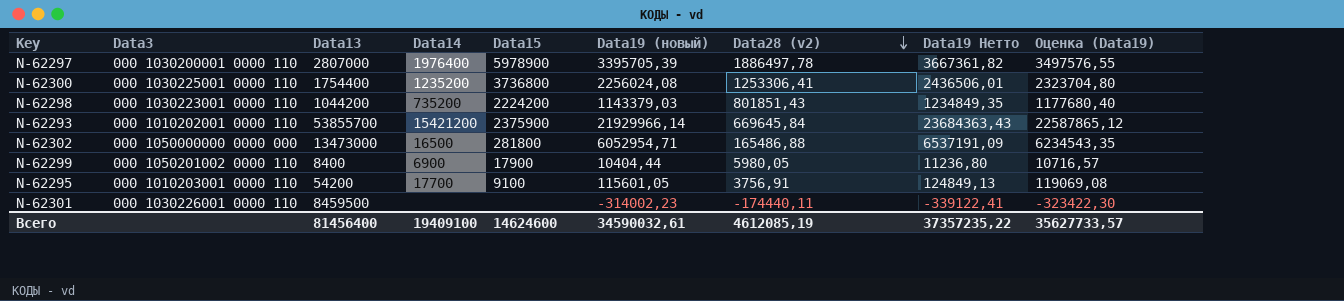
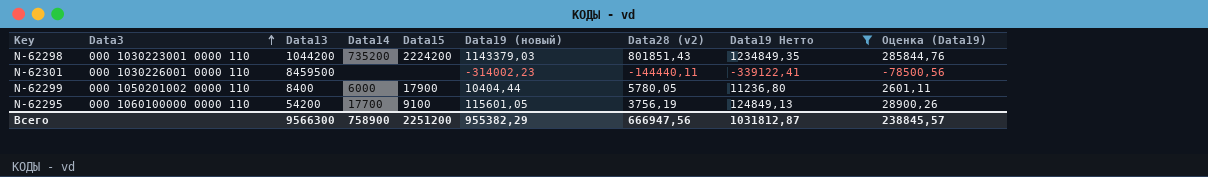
filter: none -> Data19 Нетто <= 1234849,35
row order: Data28 (v2) descending -> Data3 ascending
column Оценка (Data19) | formula: [Data19 (новый)] * 1,03 -> [Data19 (новый)] * 0,25
N-62301 | Data28 (v2): -174440,11 -> -144440,11
N-62299 | Data14: 6900 -> 6000
N-62299 | Data28 (v2): 5980,05 -> 5780,05
N-62295 | Data3: 000 1010203001 0000 110 -> 000 1060100000 0000 110
N-62295 | Data28 (v2): 3756,91 -> 3756,19
Всего | Data13: 81456400 -> 9566300
Всего | Data14: 19409100 -> 758900
Всего | Data15: 14624600 -> 2251200
Всего | Data19 (новый): 34590032,61 -> 955382,29
Всего | Data28 (v2): 4612085,19 -> 666947,56
Всего | Data19 Нетто: 37357235,22 -> 1031812,87
Всего | Оценка (Data19): 35627733,57 -> 238845,57

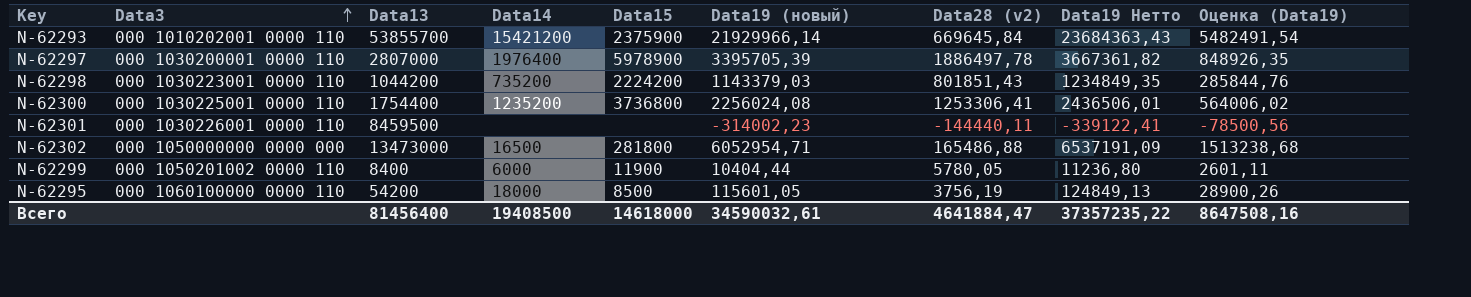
filter: Data19 Нетто <= 1234849,35 -> none
N-62299 | Data15: 17900 -> 11900
N-62295 | Data14: 17700 -> 18000
N-62295 | Data15: 9100 -> 8500
Всего | Data13: 9566300 -> 81456400
Всего | Data14: 758900 -> 19408500
Всего | Data15: 2251200 -> 14618000
Всего | Data19 (новый): 955382,29 -> 34590032,61
Всего | Data28 (v2): 666947,56 -> 4641884,47
Всего | Data19 Нетто: 1031812,87 -> 37357235,22
Всего | Оценка (Data19): 238845,57 -> 8647508,16

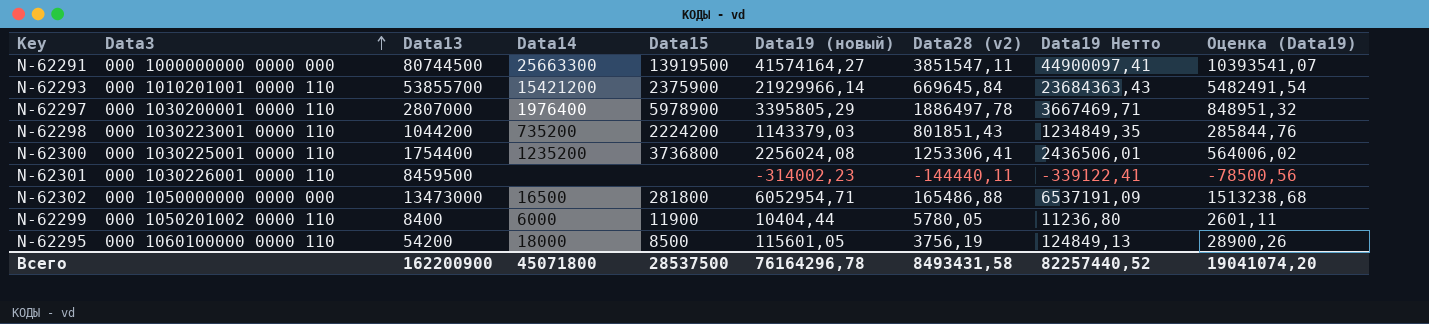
row N-62291: none -> 000 1000000000 0000 000 | 80744500 | 25663300 | 13919500 | 41574164,27 | 3851547,11 | 44900097,41 | 10393541,07
N-62293 | Data3: 000 1010202001 0000 110 -> 000 1010201001 0000 110
N-62297 | Data19 (новый): 3395705,39 -> 3395805,29
N-62297 | Data19 Нетто: 3667361,82 -> 3667469,71
N-62297 | Оценка (Data19): 848926,35 -> 848951,32
Всего | Data13: 81456400 -> 162200900
Всего | Data14: 19408500 -> 45071800
Всего | Data15: 14618000 -> 28537500
Всего | Data19 (новый): 34590032,61 -> 76164296,78
Всего | Data28 (v2): 4641884,47 -> 8493431,58
Всего | Data19 Нетто: 37357235,22 -> 82257440,52
Всего | Оценка (Data19): 8647508,16 -> 19041074,20

